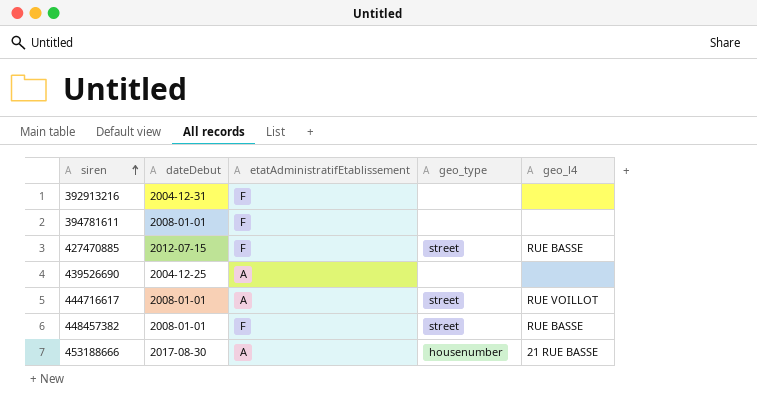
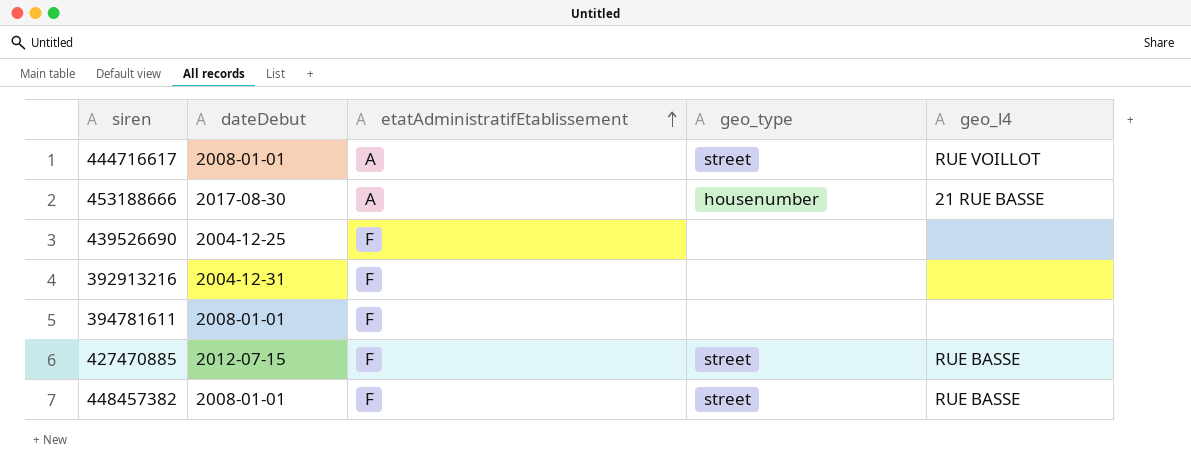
row order: siren ascending -> etatAdministratifEtablissement ascending
439526690 | etatAdministratifEtablissement: A -> F

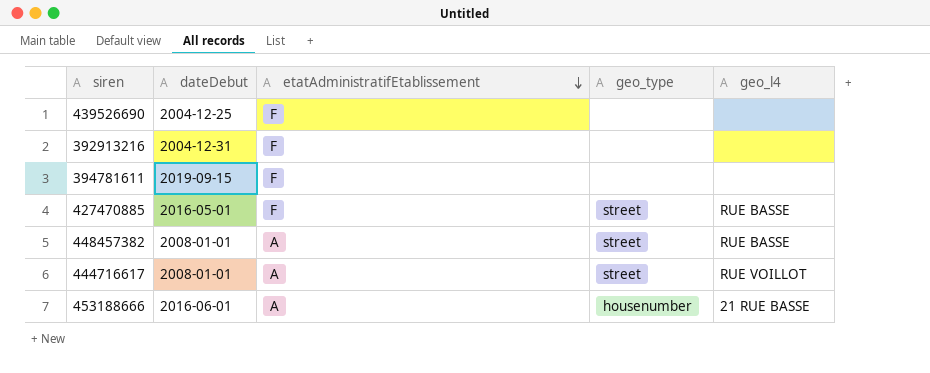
row order: etatAdministratifEtablissement ascending -> etatAdministratifEtablissement descending
394781611 | dateDebut: 2008-01-01 -> 2019-09-15
427470885 | dateDebut: 2012-07-15 -> 2016-05-01
448457382 | etatAdministratifEtablissement: F -> A
453188666 | dateDebut: 2017-08-30 -> 2016-06-01

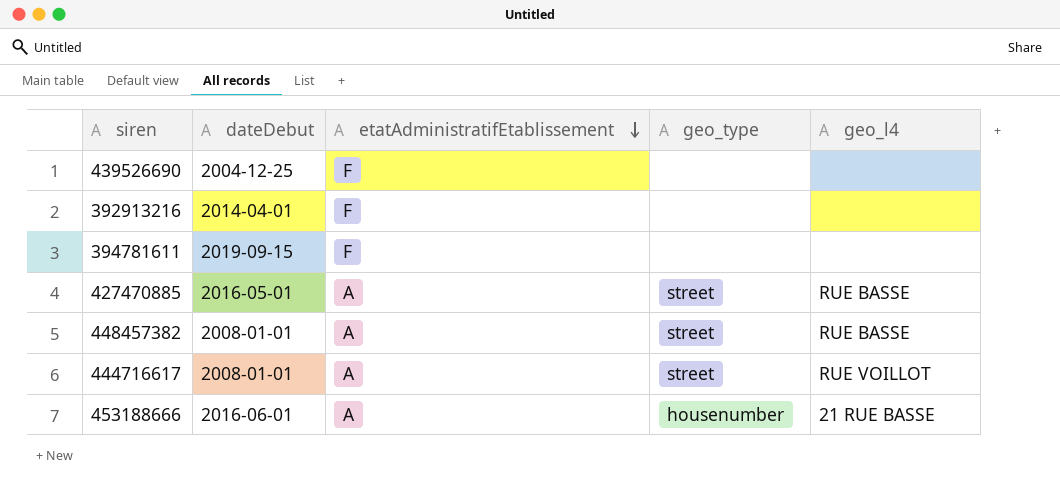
392913216 | dateDebut: 2004-12-31 -> 2014-04-01
427470885 | etatAdministratifEtablissement: F -> A

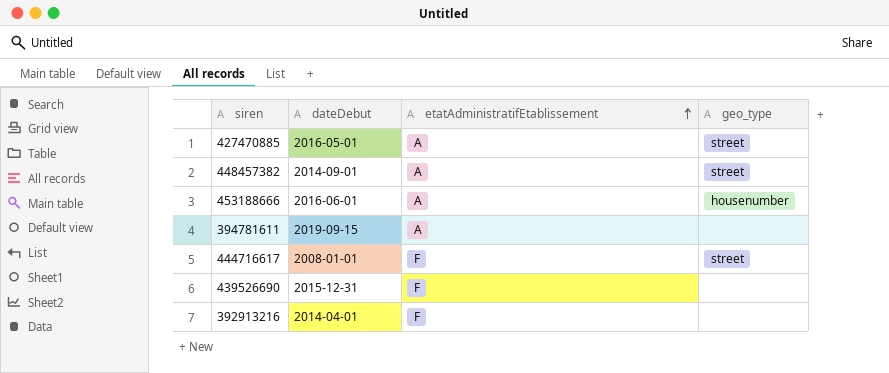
row order: etatAdministratifEtablissement descending -> etatAdministratifEtablissement ascending
column geo_l4 | position: 5 -> none
448457382 | dateDebut: 2008-01-01 -> 2014-09-01
394781611 | etatAdministratifEtablissement: F -> A
444716617 | etatAdministratifEtablissement: A -> F
439526690 | dateDebut: 2004-12-25 -> 2015-12-31

